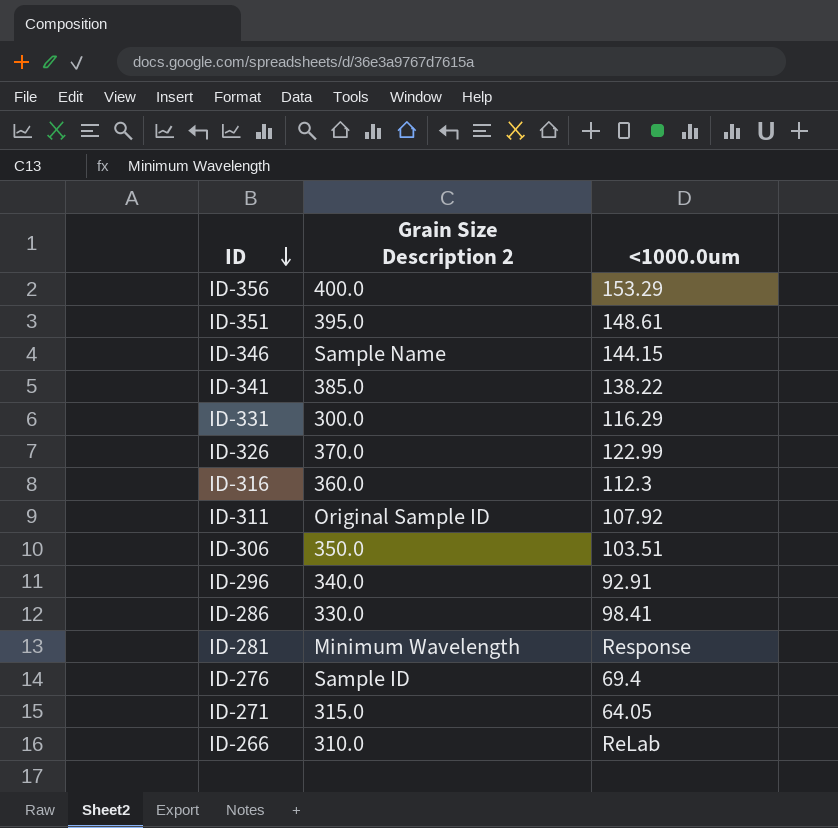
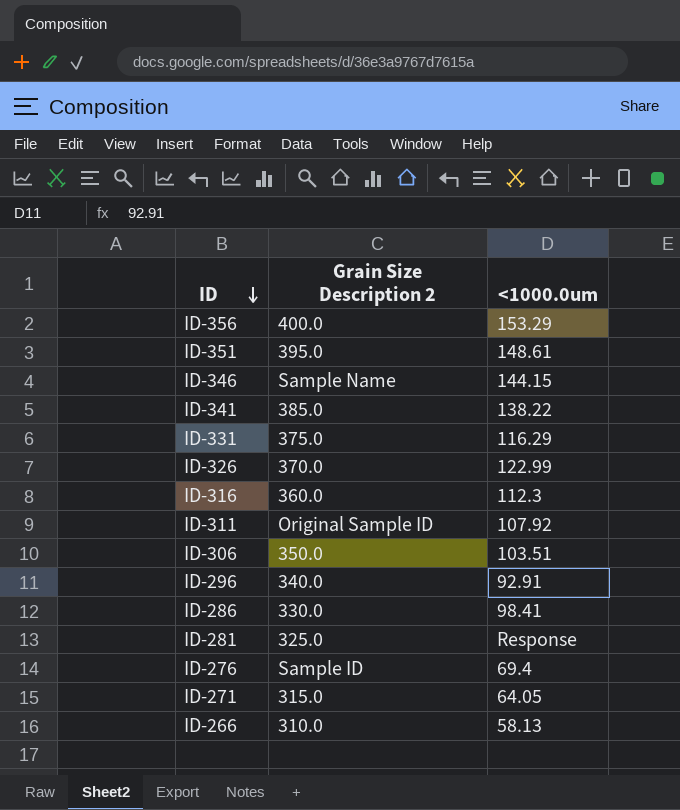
ID-331 | Grain Size Description 2: 300.0 -> 375.0
ID-281 | Grain Size Description 2: Minimum Wavelength -> 325.0
ID-266 | <1000.0um: ReLab -> 58.13

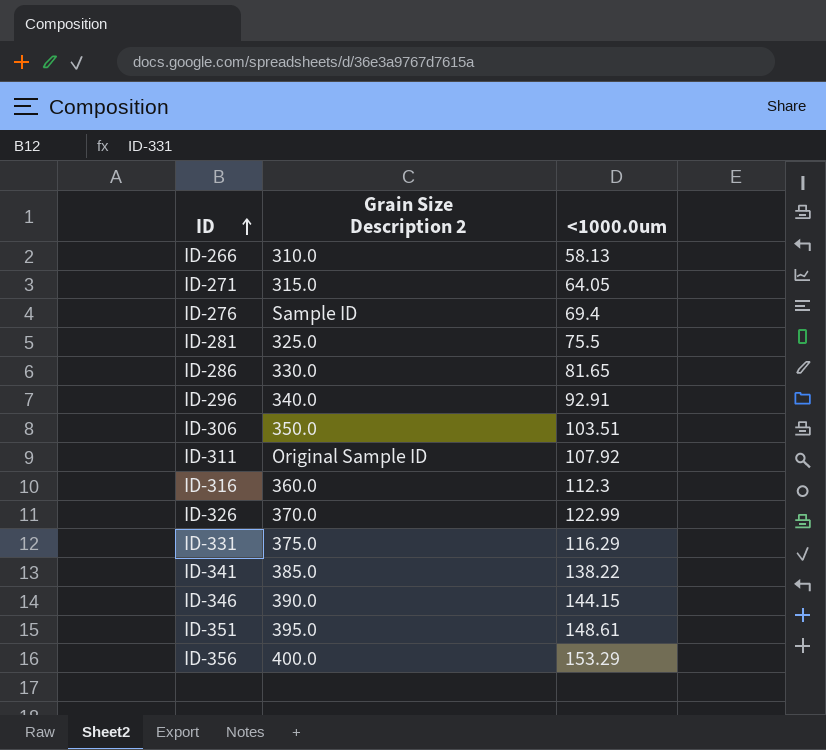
row order: ID descending -> ID ascending
ID-281 | <1000.0um: Response -> 75.5
ID-286 | <1000.0um: 98.41 -> 81.65
ID-346 | Grain Size Description 2: Sample Name -> 390.0

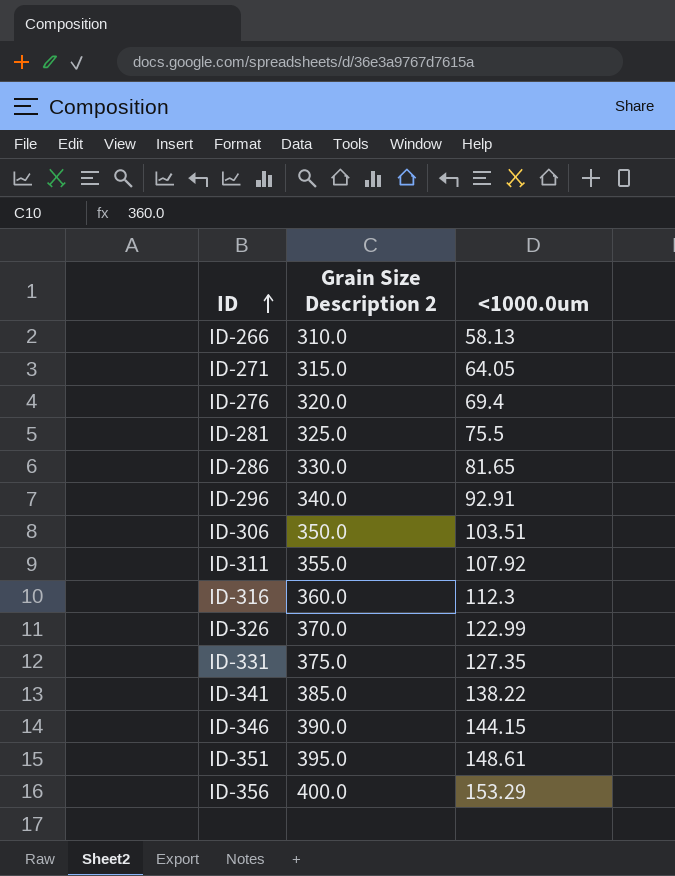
ID-276 | Grain Size Description 2: Sample ID -> 320.0
ID-311 | Grain Size Description 2: Original Sample ID -> 355.0
ID-331 | <1000.0um: 116.29 -> 127.35

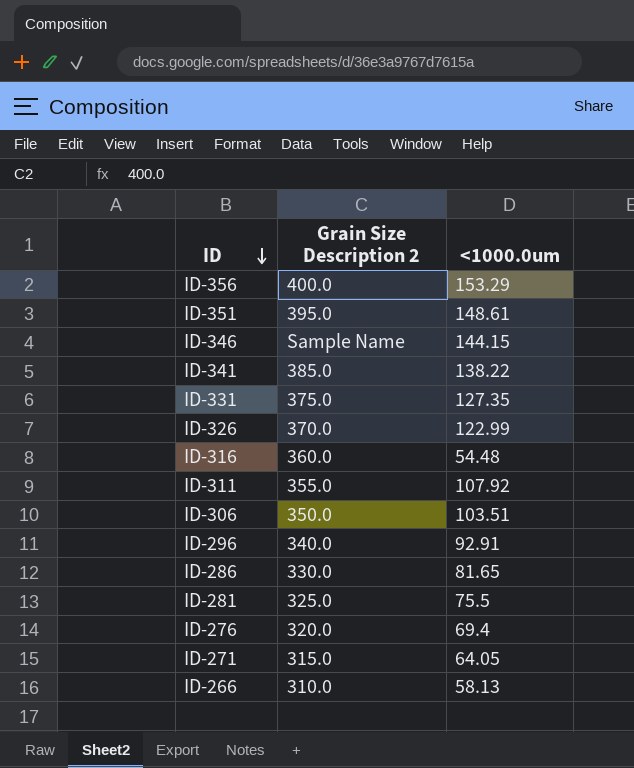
row order: ID ascending -> ID descending
ID-346 | Grain Size Description 2: 390.0 -> Sample Name
ID-316 | <1000.0um: 112.3 -> 54.48

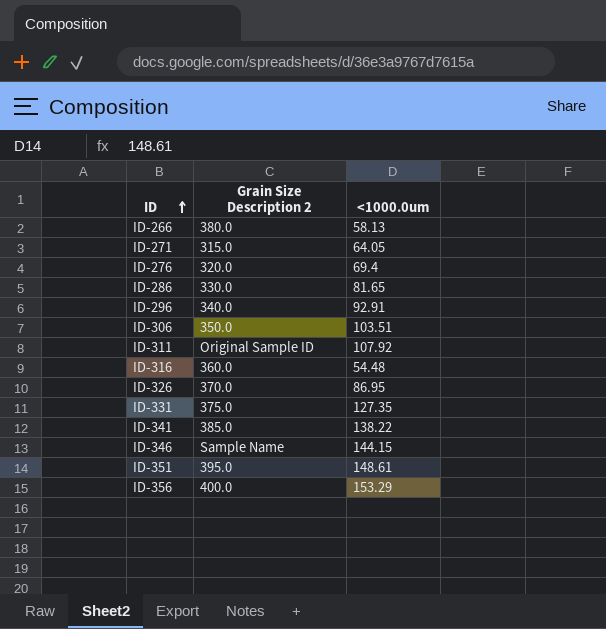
row order: ID descending -> ID ascending
row ID-281: 325.0 | 75.5 -> none
ID-266 | Grain Size Description 2: 310.0 -> 380.0
ID-311 | Grain Size Description 2: 355.0 -> Original Sample ID
ID-326 | <1000.0um: 122.99 -> 86.95

